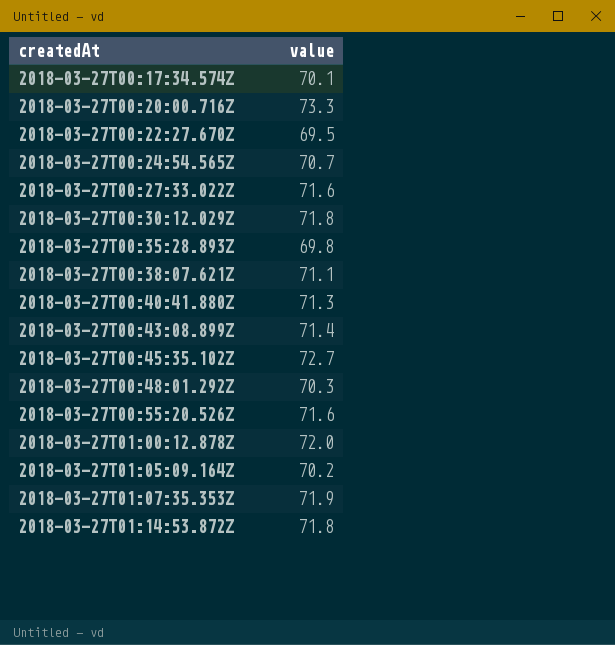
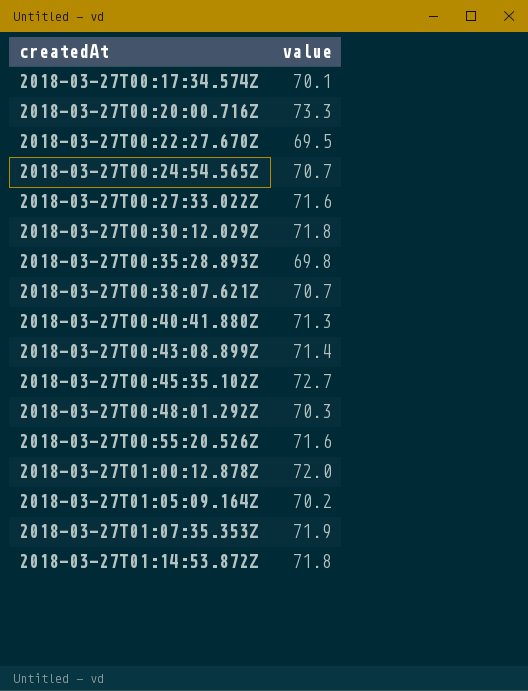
2018-03-27T00:38:07.621Z | value: 71.1 -> 70.7

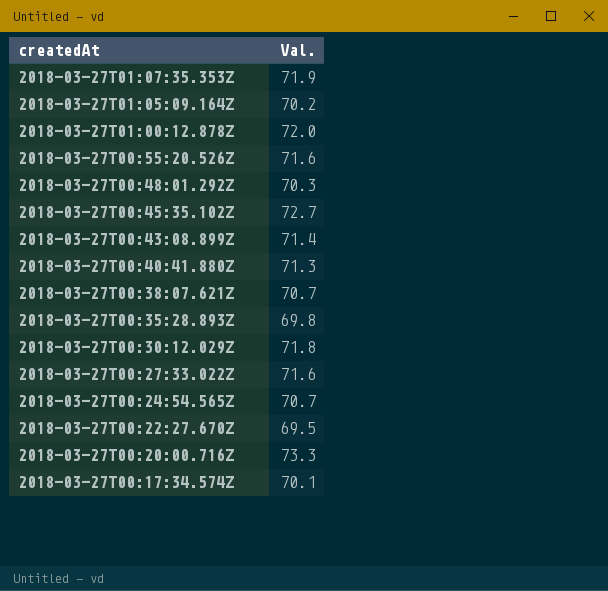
row order: createdAt ascending -> createdAt descending
column name: value -> Val.
row 2018-03-27T01:14:53.872Z: 71.8 -> none

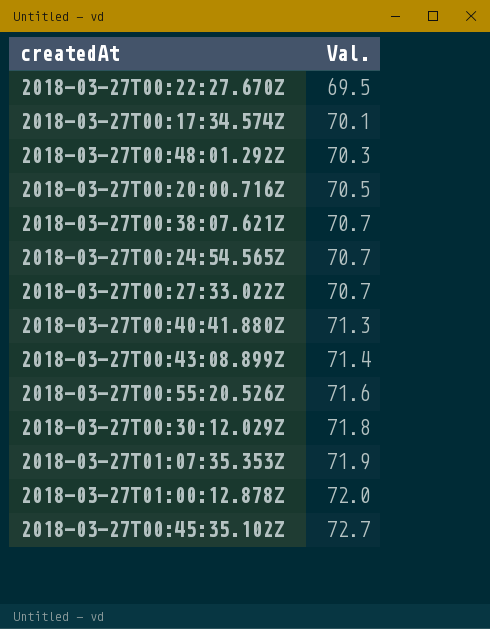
row order: createdAt descending -> Val. ascending
row 2018-03-27T01:05:09.164Z: 70.2 -> none
row 2018-03-27T00:35:28.893Z: 69.8 -> none
2018-03-27T00:20:00.716Z | Val.: 73.3 -> 70.5
2018-03-27T00:27:33.022Z | Val.: 71.6 -> 70.7

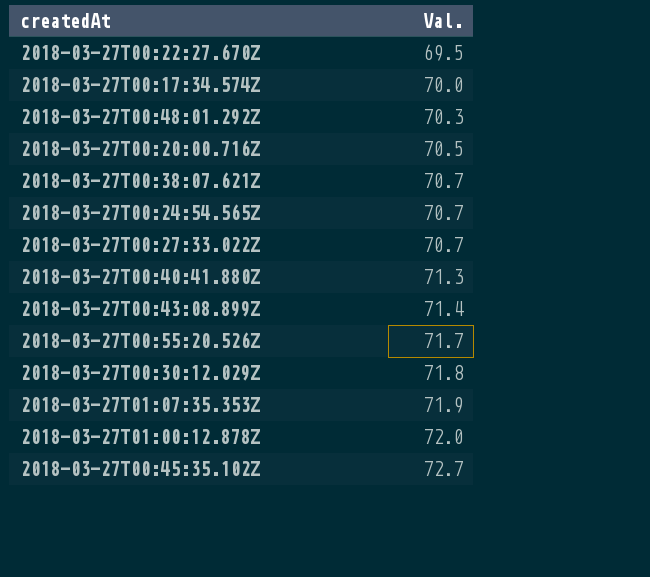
2018-03-27T00:17:34.574Z | Val.: 70.1 -> 70.0
2018-03-27T00:55:20.526Z | Val.: 71.6 -> 71.7

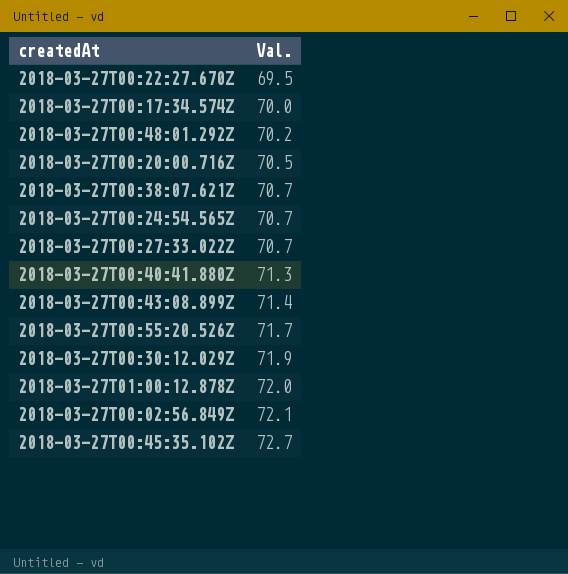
row 2018-03-27T01:07:35.353Z: 71.9 -> none
2018-03-27T00:48:01.292Z | Val.: 70.3 -> 70.2
2018-03-27T00:30:12.029Z | Val.: 71.8 -> 71.9
row 2018-03-27T00:02:56.849Z: none -> 72.1

